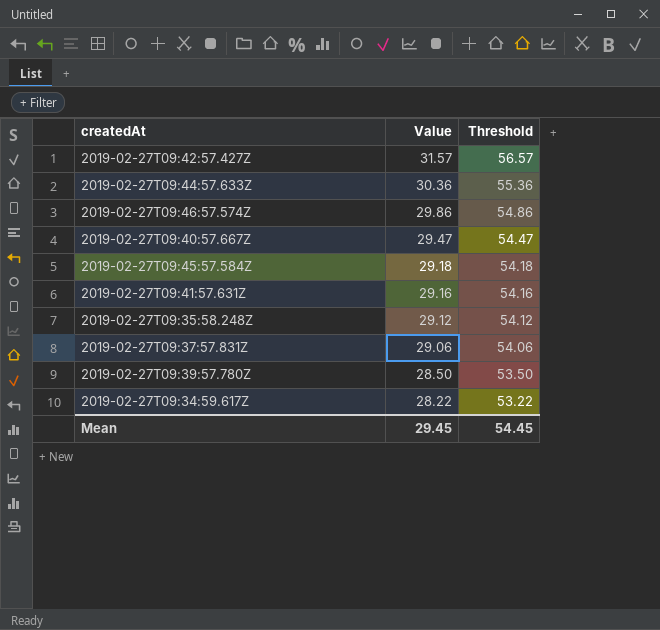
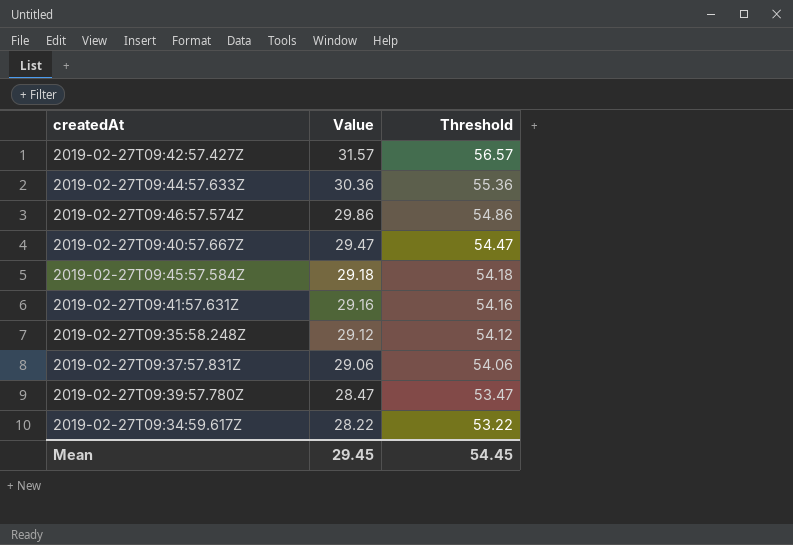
2019-02-27T09:39:57.780Z | Value: 28.50 -> 28.47
2019-02-27T09:39:57.780Z | Threshold: 53.50 -> 53.47

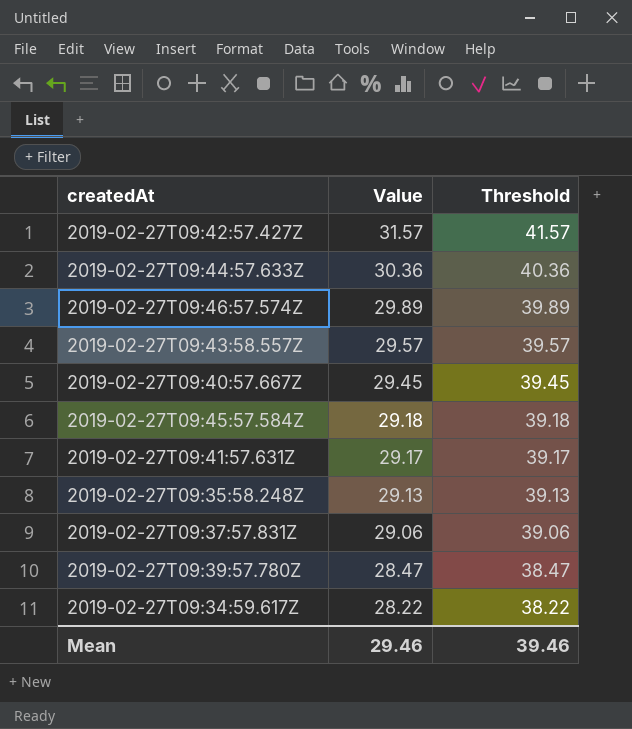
column Threshold | formula: [Value] + 25 -> [Value] + 10
2019-02-27T09:46:57.574Z | Value: 29.86 -> 29.89
row 2019-02-27T09:43:58.557Z: none -> 29.57 | 39.57
2019-02-27T09:40:57.667Z | Value: 29.47 -> 29.45
2019-02-27T09:41:57.631Z | Value: 29.16 -> 29.17
2019-02-27T09:35:58.248Z | Value: 29.12 -> 29.13
Mean | Value: 29.45 -> 29.46
Mean | Threshold: 54.45 -> 39.46

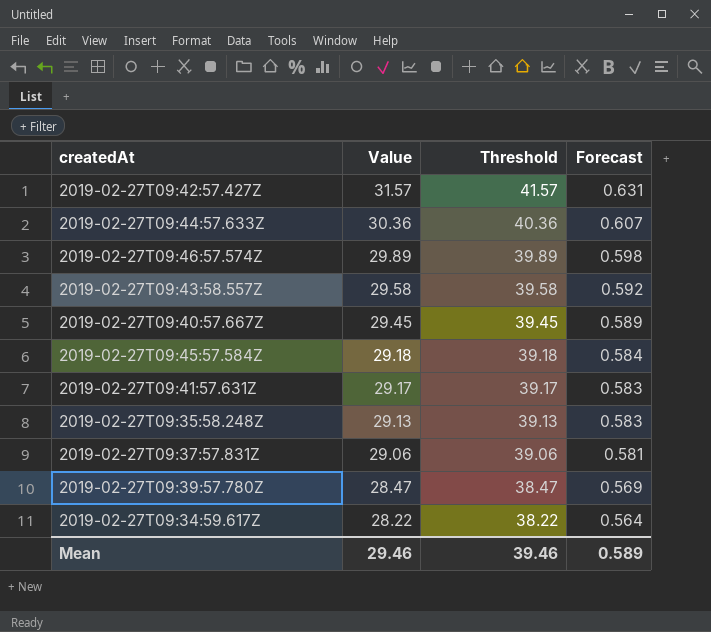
column Forecast | formula: none -> [Value] * 0.02
2019-02-27T09:43:58.557Z | Value: 29.57 -> 29.58
2019-02-27T09:43:58.557Z | Threshold: 39.57 -> 39.58

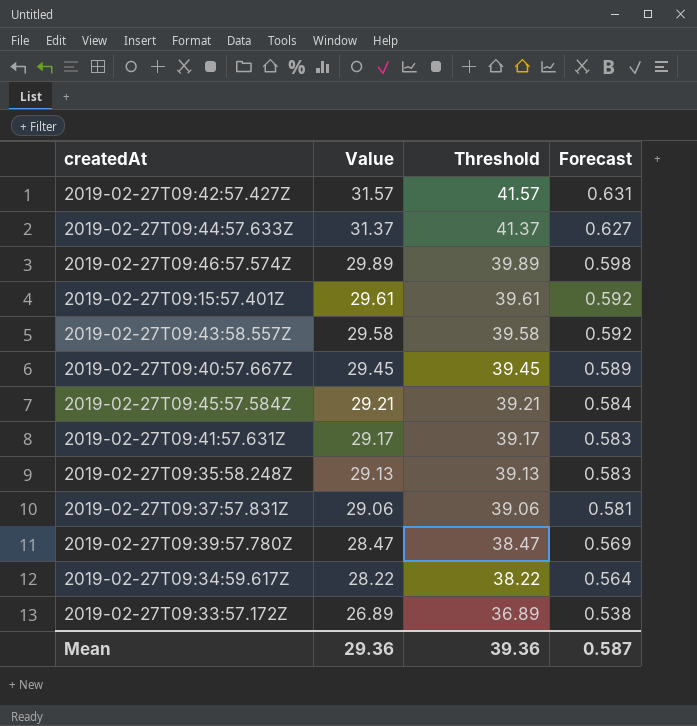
2019-02-27T09:44:57.633Z | Value: 30.36 -> 31.37
2019-02-27T09:44:57.633Z | Threshold: 40.36 -> 41.37
2019-02-27T09:44:57.633Z | Forecast: 0.607 -> 0.627
row 2019-02-27T09:15:57.401Z: none -> 29.61 | 39.61 | 0.592
2019-02-27T09:45:57.584Z | Value: 29.18 -> 29.21
2019-02-27T09:45:57.584Z | Threshold: 39.18 -> 39.21
row 2019-02-27T09:33:57.172Z: none -> 26.89 | 36.89 | 0.538
Mean | Value: 29.46 -> 29.36
Mean | Threshold: 39.46 -> 39.36
Mean | Forecast: 0.589 -> 0.587

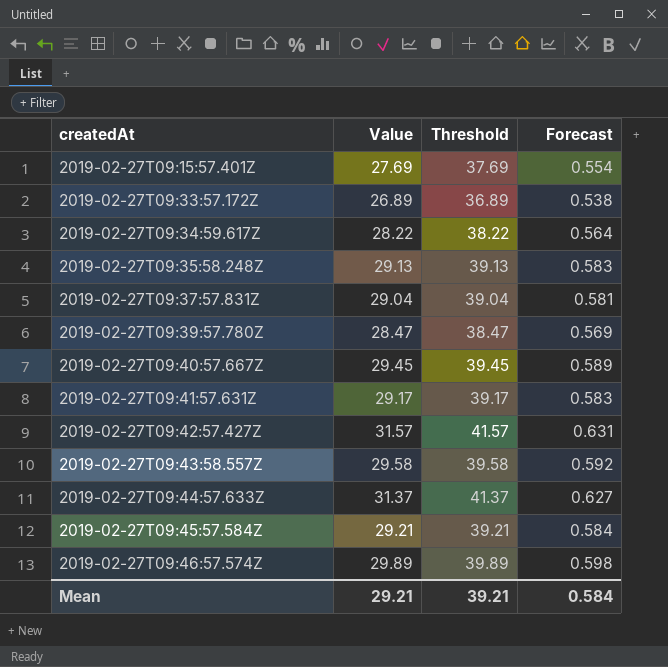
row order: Value descending -> createdAt ascending
2019-02-27T09:15:57.401Z | Value: 29.61 -> 27.69
2019-02-27T09:15:57.401Z | Threshold: 39.61 -> 37.69
2019-02-27T09:15:57.401Z | Forecast: 0.592 -> 0.554
2019-02-27T09:37:57.831Z | Value: 29.06 -> 29.04
2019-02-27T09:37:57.831Z | Threshold: 39.06 -> 39.04
Mean | Value: 29.36 -> 29.21
Mean | Threshold: 39.36 -> 39.21
Mean | Forecast: 0.587 -> 0.584

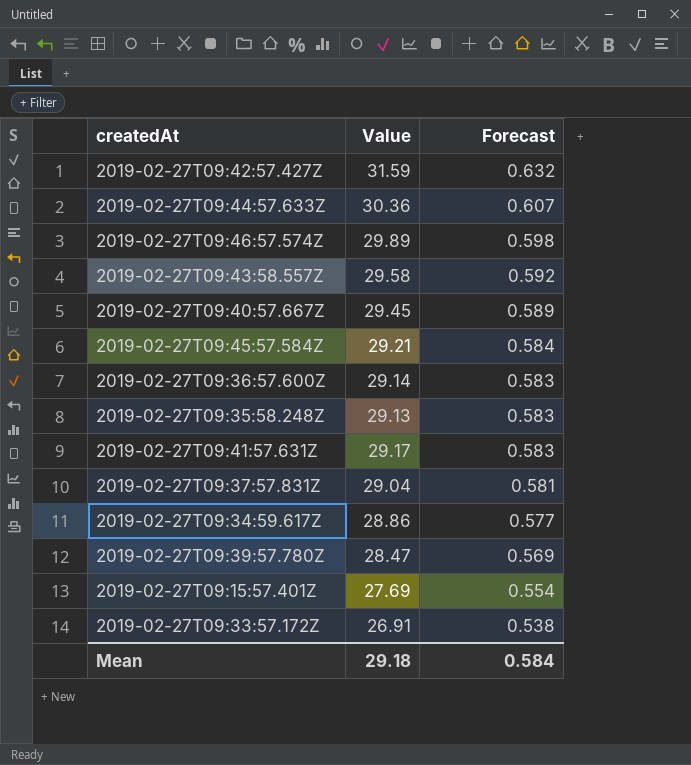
row order: createdAt ascending -> Forecast descending
column Threshold | formula: [Value] + 10 -> none
2019-02-27T09:42:57.427Z | Value: 31.57 -> 31.59
2019-02-27T09:42:57.427Z | Forecast: 0.631 -> 0.632
2019-02-27T09:44:57.633Z | Value: 31.37 -> 30.36
2019-02-27T09:44:57.633Z | Forecast: 0.627 -> 0.607
row 2019-02-27T09:36:57.600Z: none -> 29.14 | 0.583
2019-02-27T09:34:59.617Z | Value: 28.22 -> 28.86
2019-02-27T09:34:59.617Z | Forecast: 0.564 -> 0.577
2019-02-27T09:33:57.172Z | Value: 26.89 -> 26.91
Mean | Value: 29.21 -> 29.18

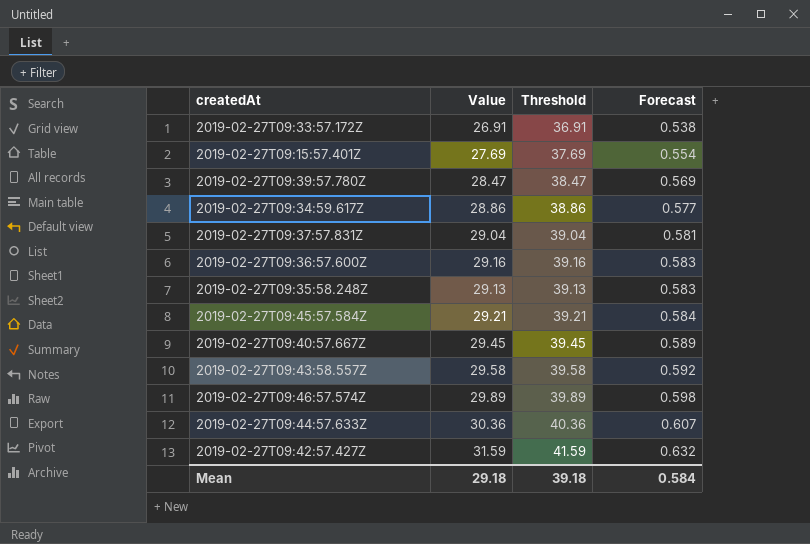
row order: Forecast descending -> Forecast ascending
column Threshold | formula: none -> [Value] + 10
row 2019-02-27T09:41:57.631Z: 29.17 | 0.583 -> none
2019-02-27T09:36:57.600Z | Value: 29.14 -> 29.16

